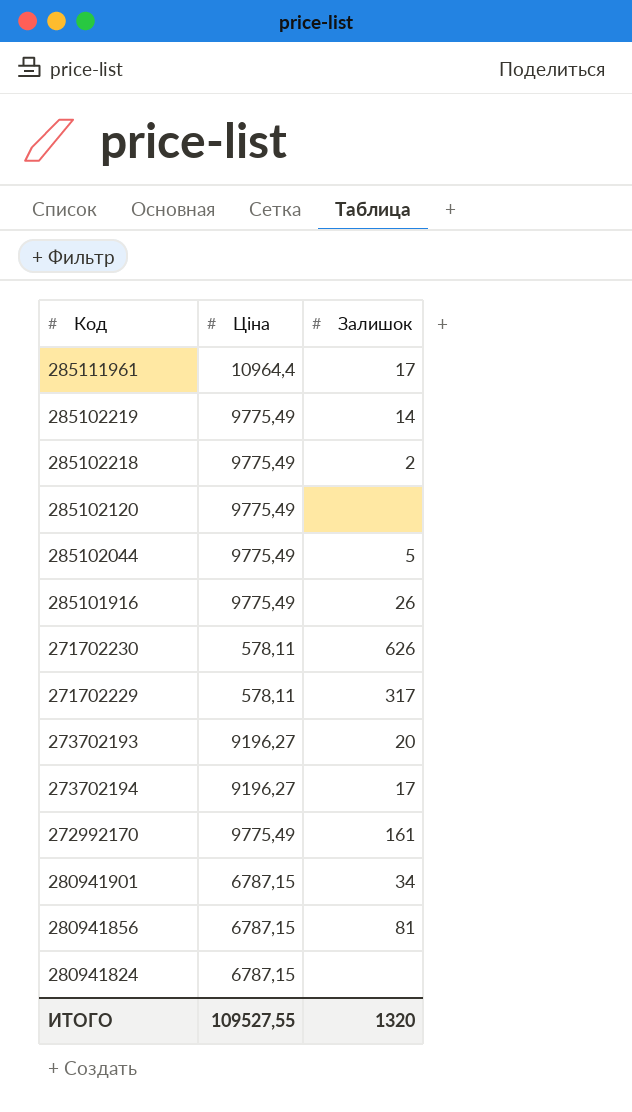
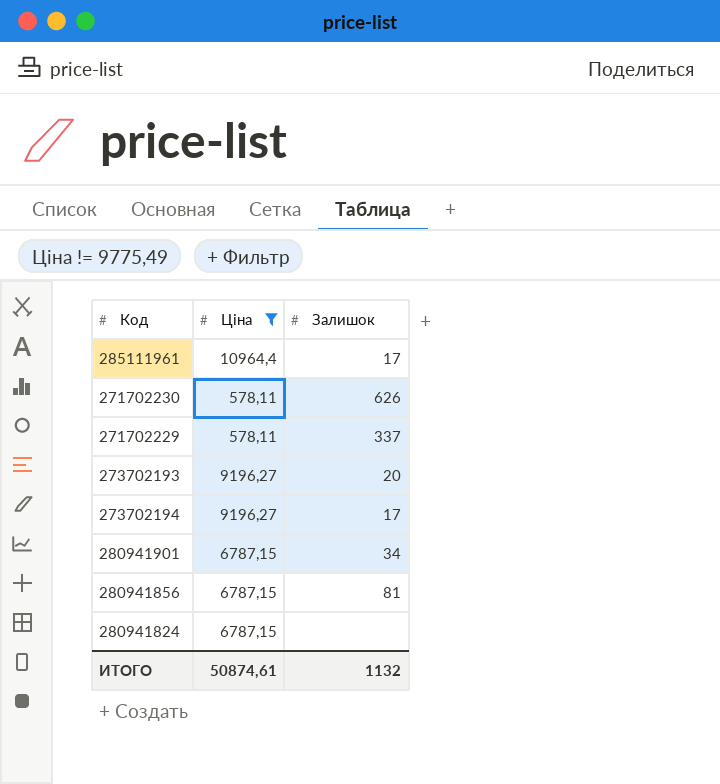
filter: none -> Ціна != 9775,49
271702229 | Залишок: 317 -> 337
ИТОГО | Ціна: 109527,55 -> 50874,61
ИТОГО | Залишок: 1320 -> 1132

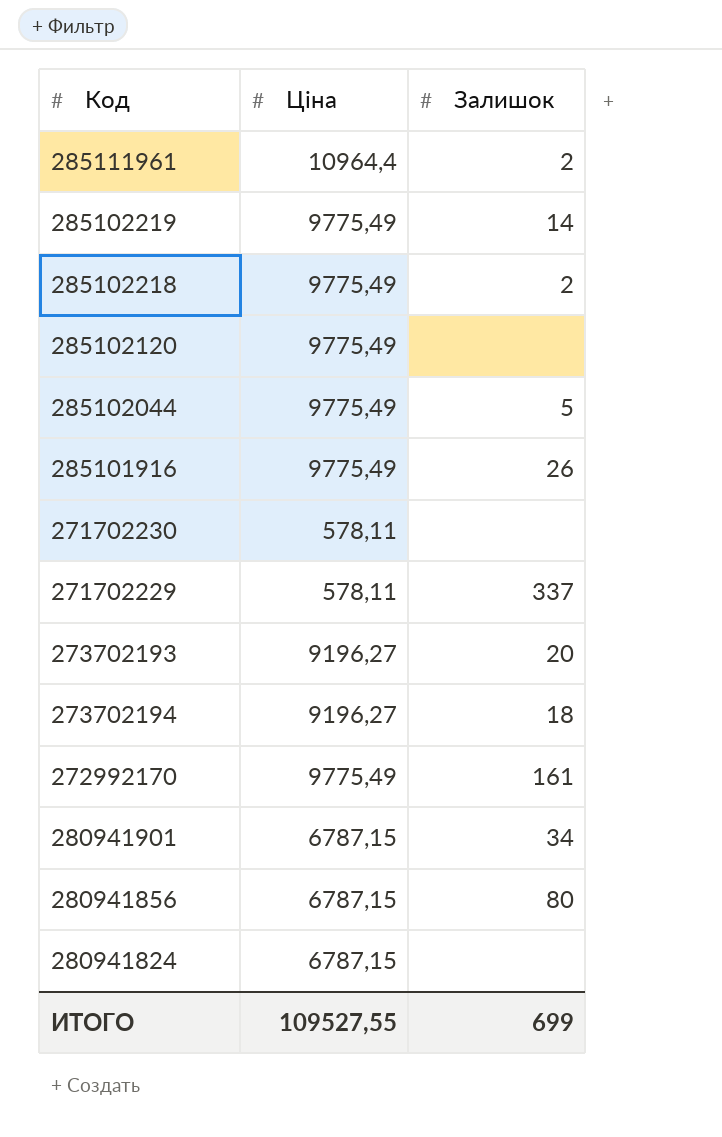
filter: Ціна != 9775,49 -> none
285111961 | Залишок: 17 -> 2
271702230 | Залишок: 626 -> none
273702194 | Залишок: 17 -> 18
280941856 | Залишок: 81 -> 80
ИТОГО | Ціна: 50874,61 -> 109527,55
ИТОГО | Залишок: 1132 -> 699

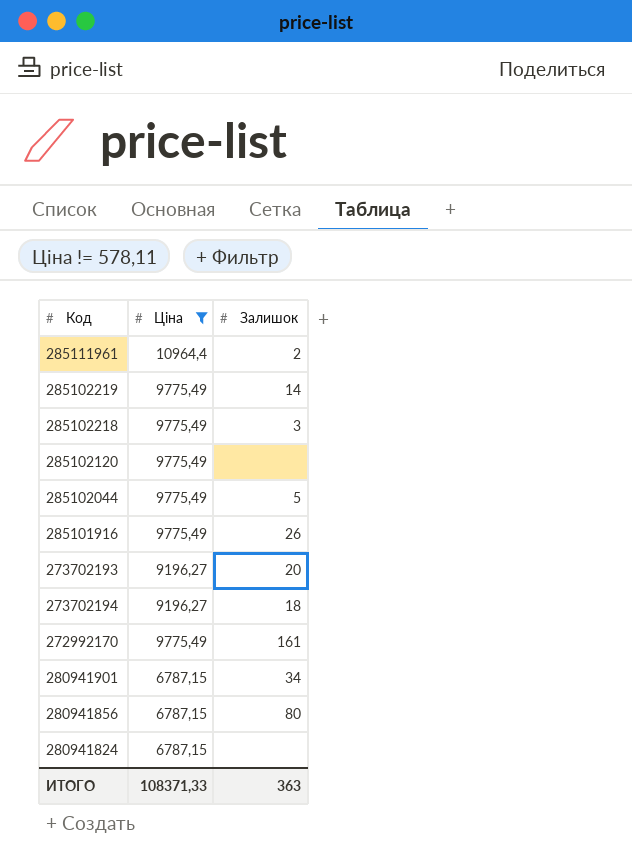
filter: none -> Ціна != 578,11
285102218 | Залишок: 2 -> 3
ИТОГО | Ціна: 109527,55 -> 108371,33
ИТОГО | Залишок: 699 -> 363

